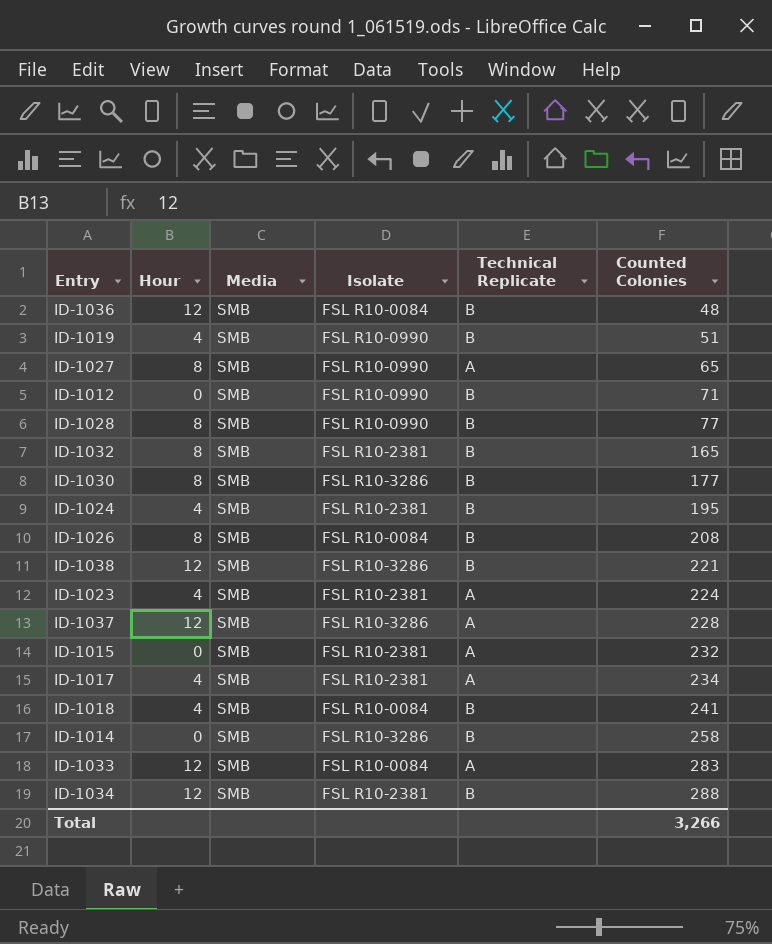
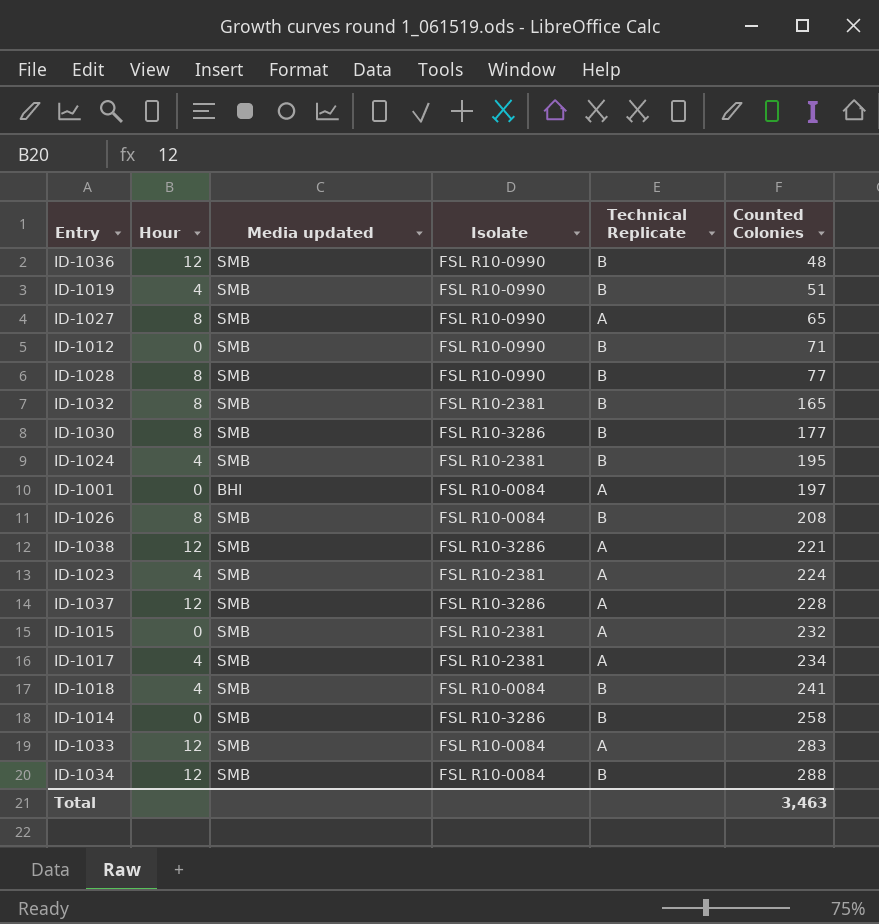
column name: Media -> Media updated
ID-1036 | Isolate: FSL R10-0084 -> FSL R10-0990
row ID-1001: none -> 0 | BHI | FSL R10-0084 | A | 197
ID-1038 | Technical Replicate: B -> A
ID-1034 | Isolate: FSL R10-2381 -> FSL R10-0084
Total | Counted Colonies: 3,266 -> 3,463

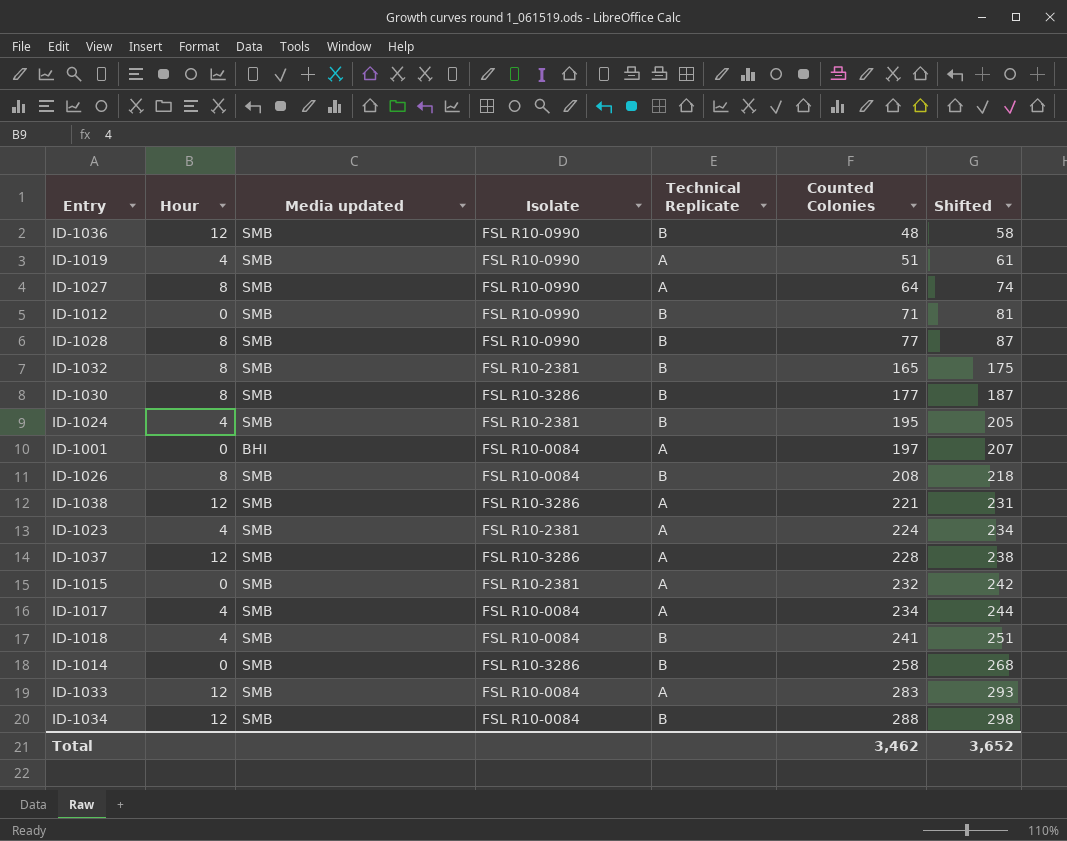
column Shifted | formula: none -> [Counted Colonies] + 10
ID-1019 | Technical Replicate: B -> A
ID-1027 | Counted Colonies: 65 -> 64
ID-1017 | Isolate: FSL R10-2381 -> FSL R10-0084
Total | Counted Colonies: 3,463 -> 3,462

